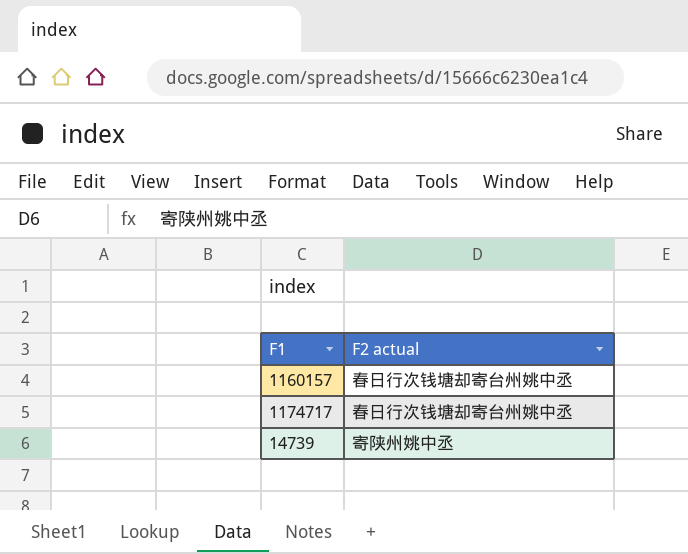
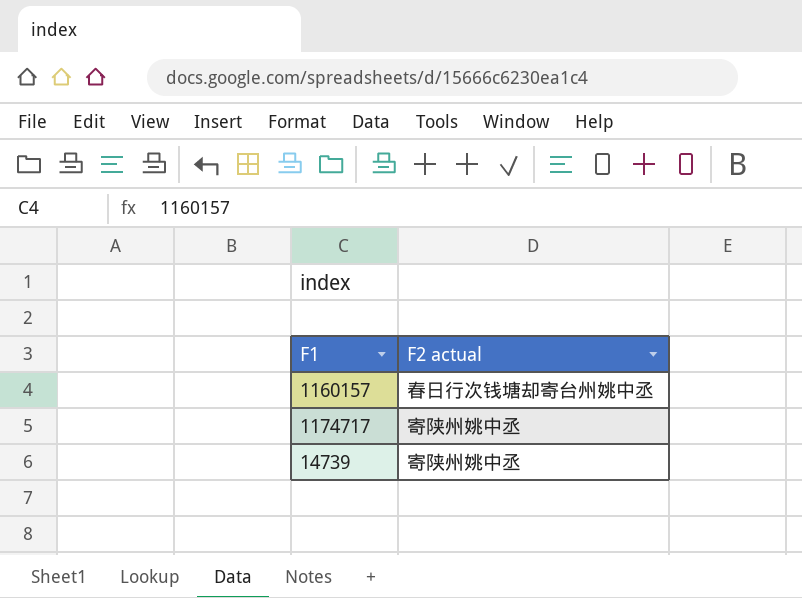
1174717 | F2 actual: 春日行次钱塘却寄台州姚中丞 -> 寄陕州姚中丞

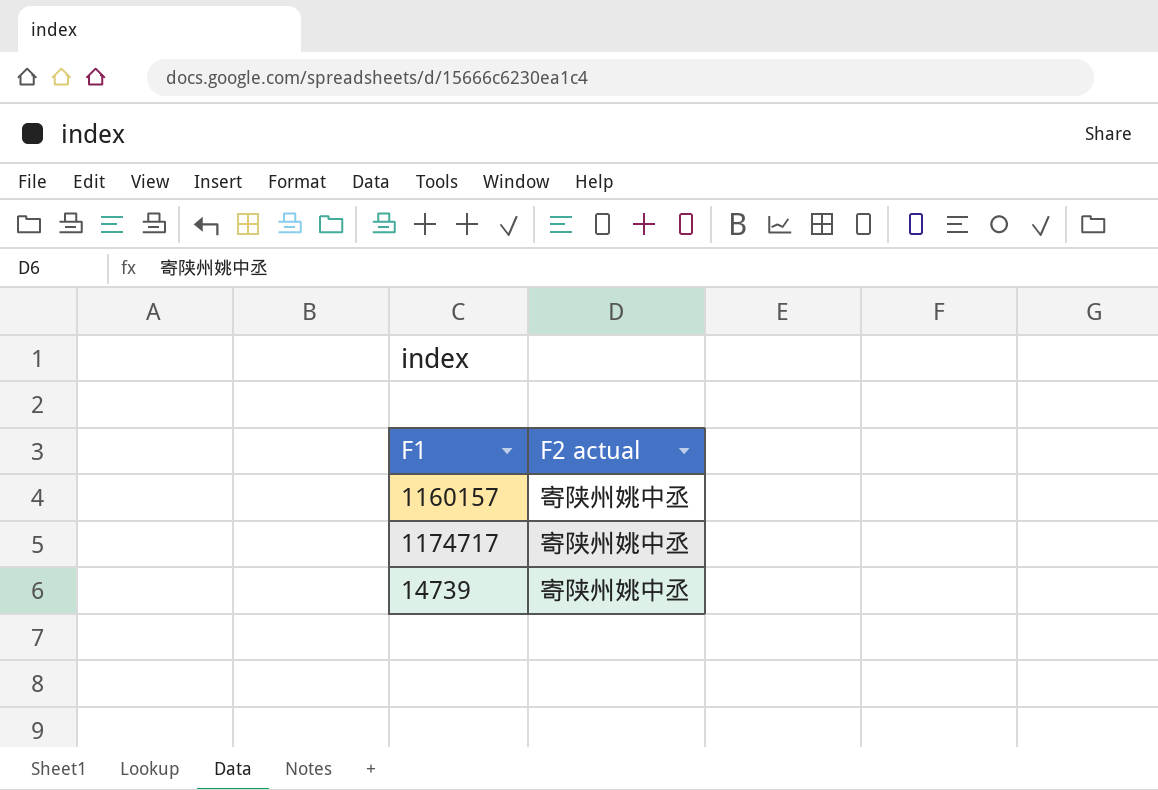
1160157 | F2 actual: 春日行次钱塘却寄台州姚中丞 -> 寄陕州姚中丞

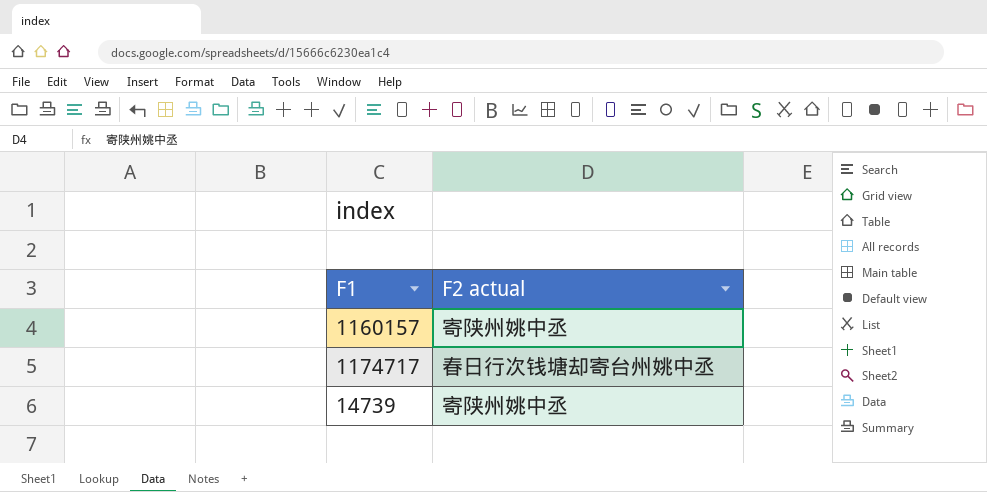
1174717 | F2 actual: 寄陕州姚中丞 -> 春日行次钱塘却寄台州姚中丞

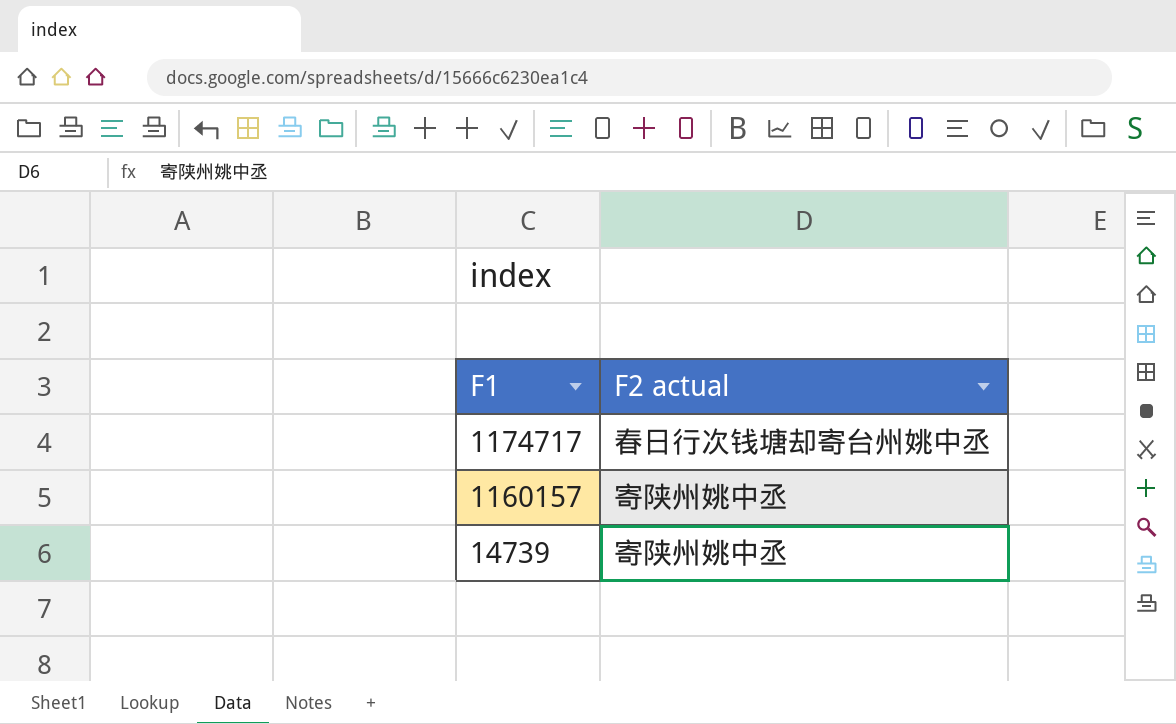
row order: none -> F1 descending

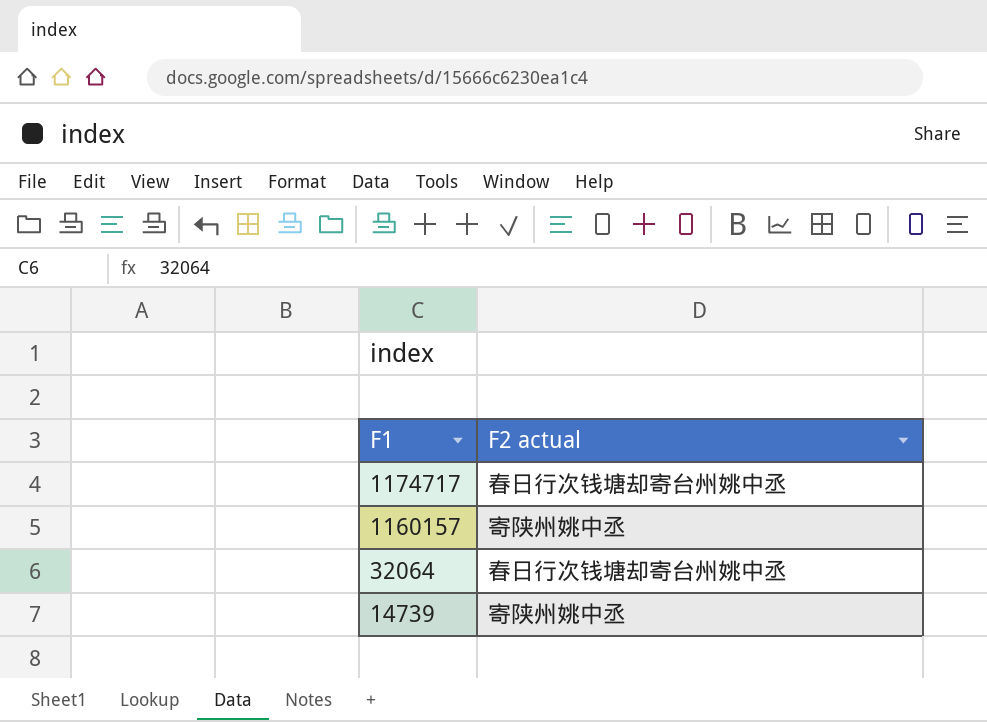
row 32064: none -> 春日行次钱塘却寄台州姚中丞

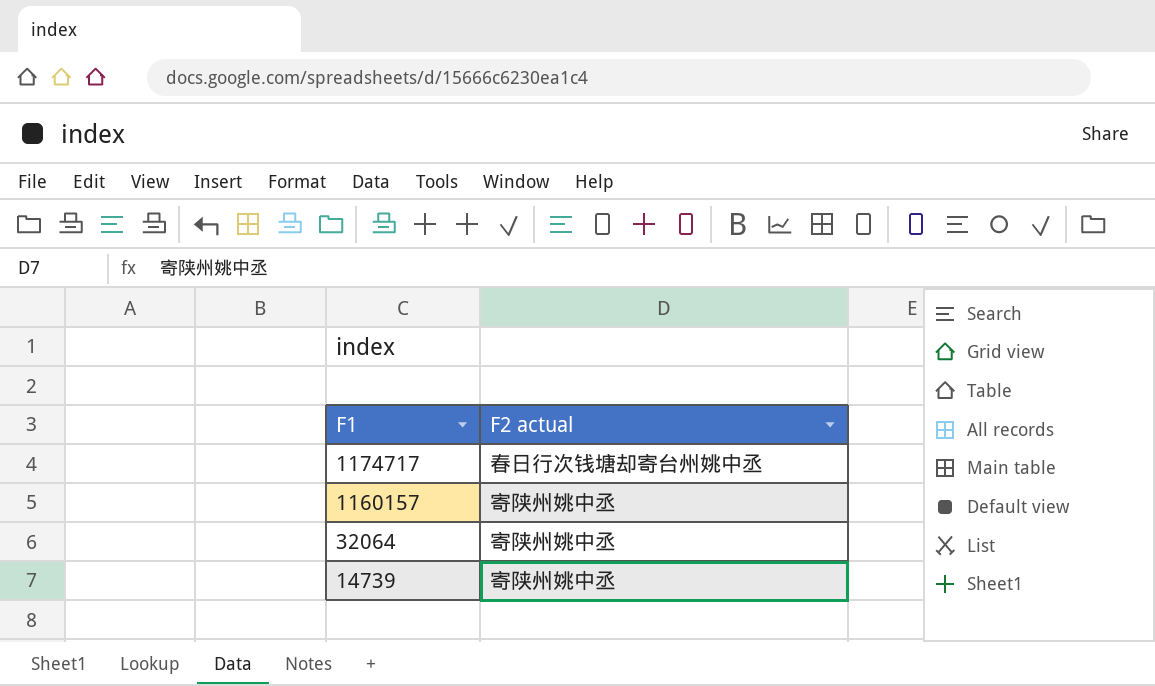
32064 | F2 actual: 春日行次钱塘却寄台州姚中丞 -> 寄陕州姚中丞

